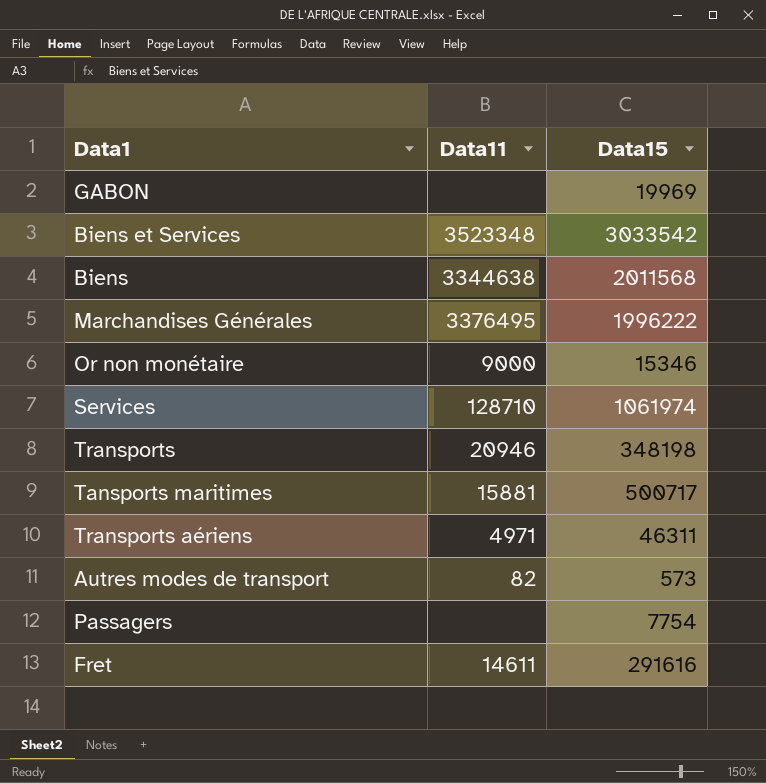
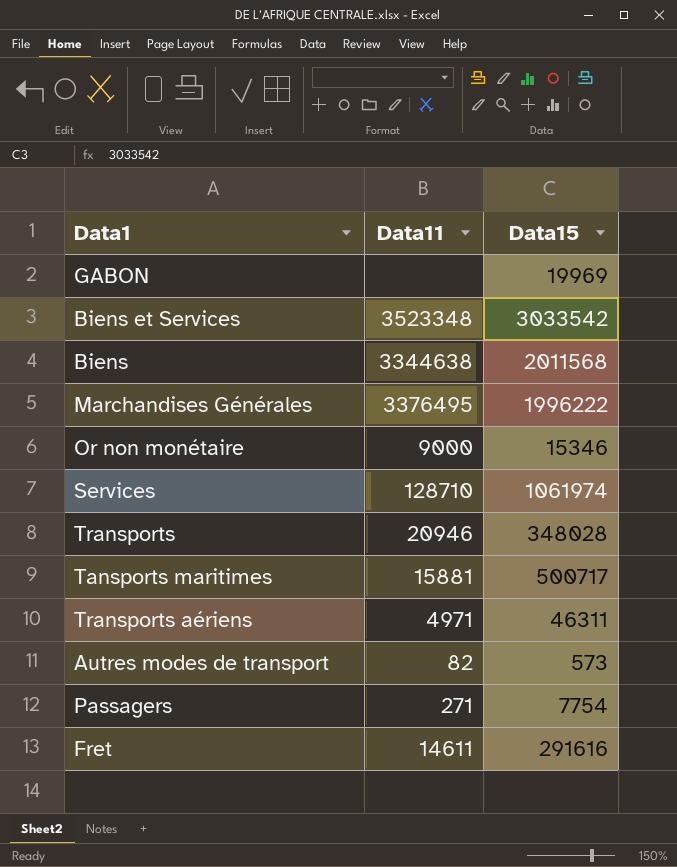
Transports | Data15: 348198 -> 348028
Passagers | Data11: none -> 271

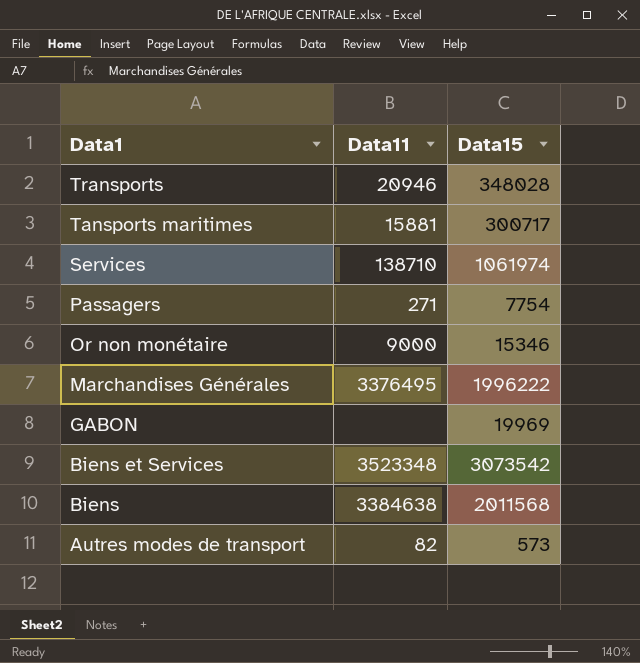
row order: none -> Data1 descending
row Transports aériens: 4971 | 46311 -> none
row Fret: 14611 | 291616 -> none
Tansports maritimes | Data15: 500717 -> 300717
Services | Data11: 128710 -> 138710
Biens et Services | Data15: 3033542 -> 3073542
Biens | Data11: 3344638 -> 3384638

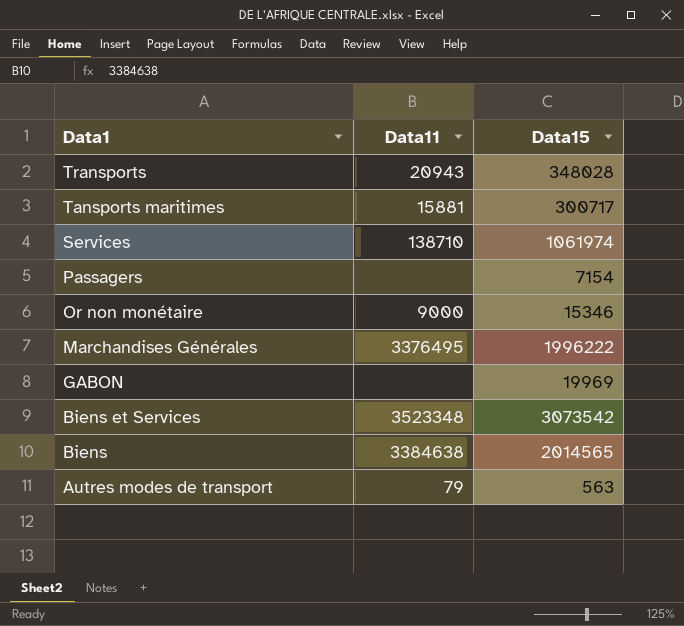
Transports | Data11: 20946 -> 20943
Passagers | Data11: 271 -> none
Passagers | Data15: 7754 -> 7154
Biens | Data15: 2011568 -> 2014565
Autres modes de transport | Data11: 82 -> 79
Autres modes de transport | Data15: 573 -> 563

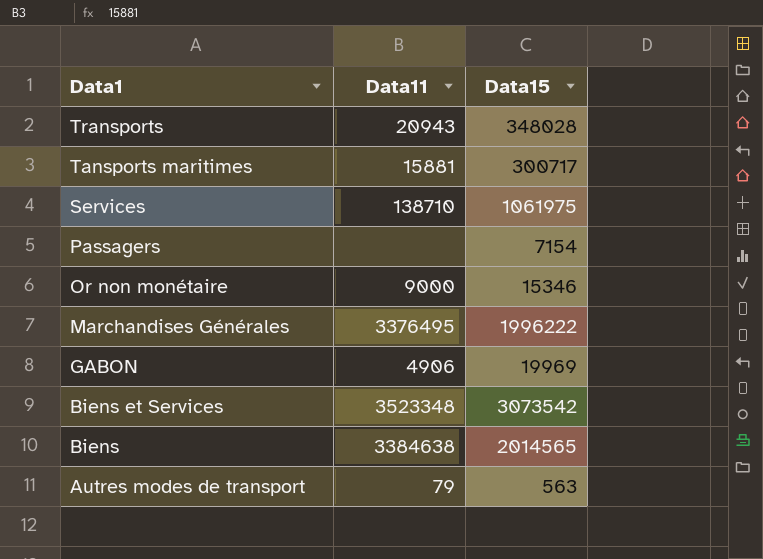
Services | Data15: 1061974 -> 1061975
GABON | Data11: none -> 4906

